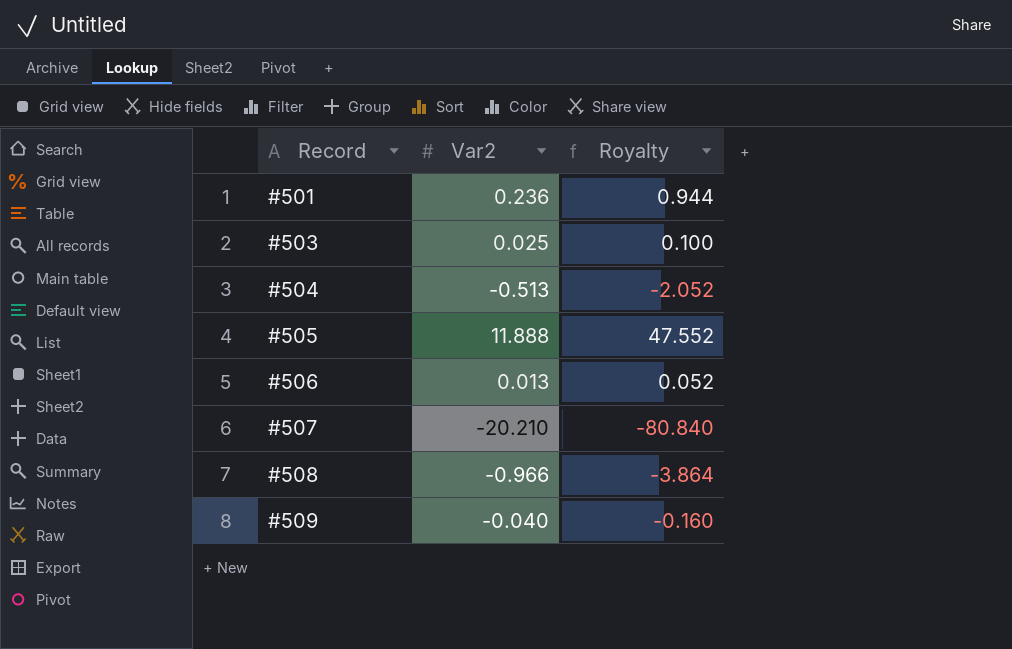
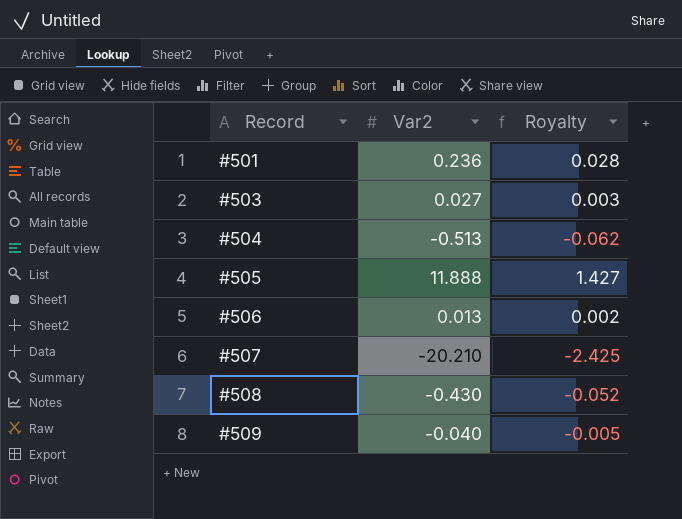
column Royalty | formula: [Var2] * 4 -> [Var2] * 0.12
#503 | Var2: 0.025 -> 0.027
#508 | Var2: -0.966 -> -0.430

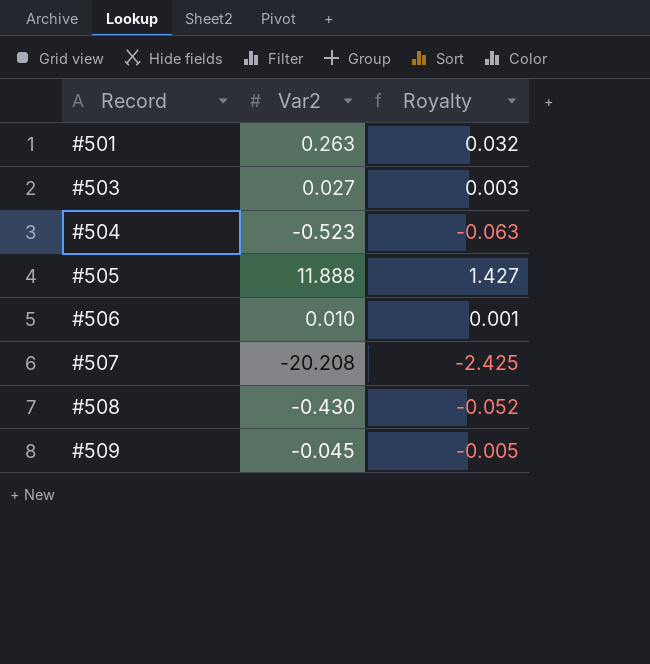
#501 | Var2: 0.236 -> 0.263
#501 | Royalty: 0.028 -> 0.032
#504 | Var2: -0.513 -> -0.523
#504 | Royalty: -0.062 -> -0.063
#506 | Var2: 0.013 -> 0.010
#506 | Royalty: 0.002 -> 0.001
#507 | Var2: -20.210 -> -20.208
#509 | Var2: -0.040 -> -0.045

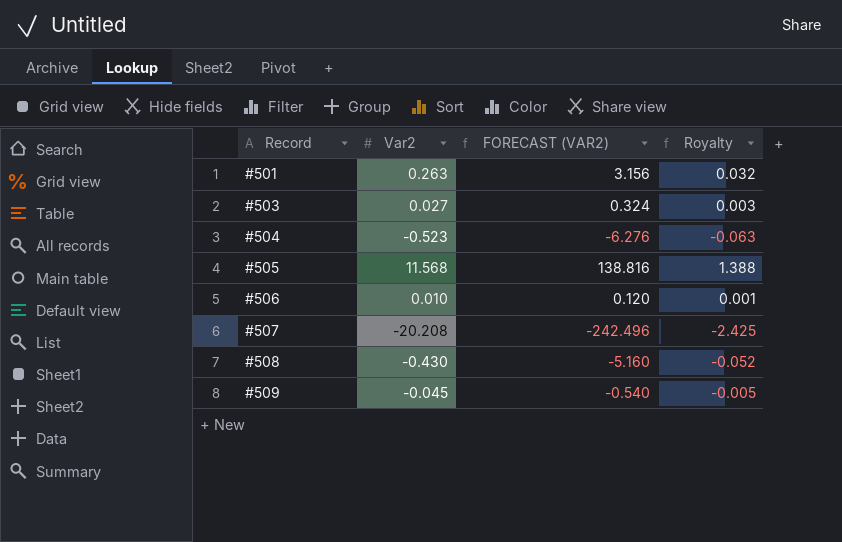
column FORECAST (VAR2) | formula: none -> [Var2] * 12
#505 | Var2: 11.888 -> 11.568
#505 | Royalty: 1.427 -> 1.388

